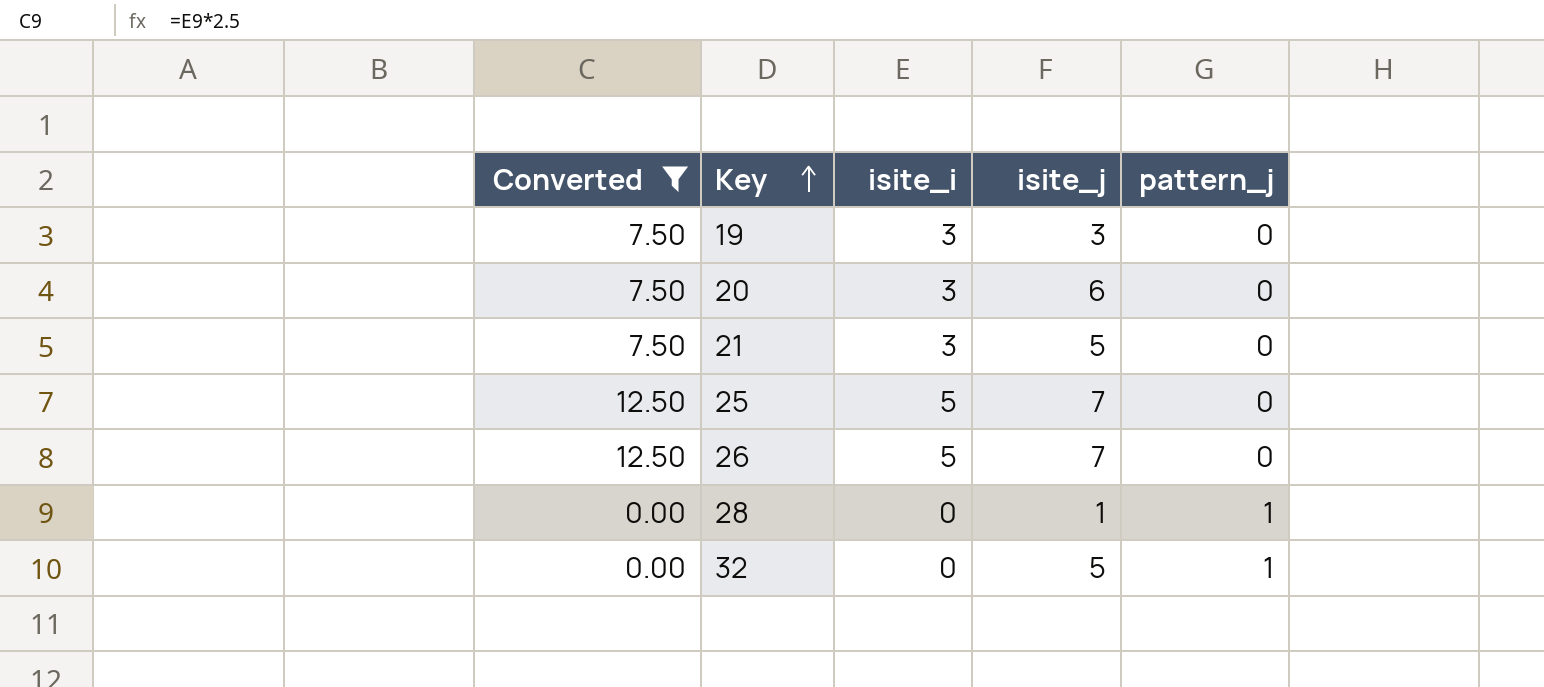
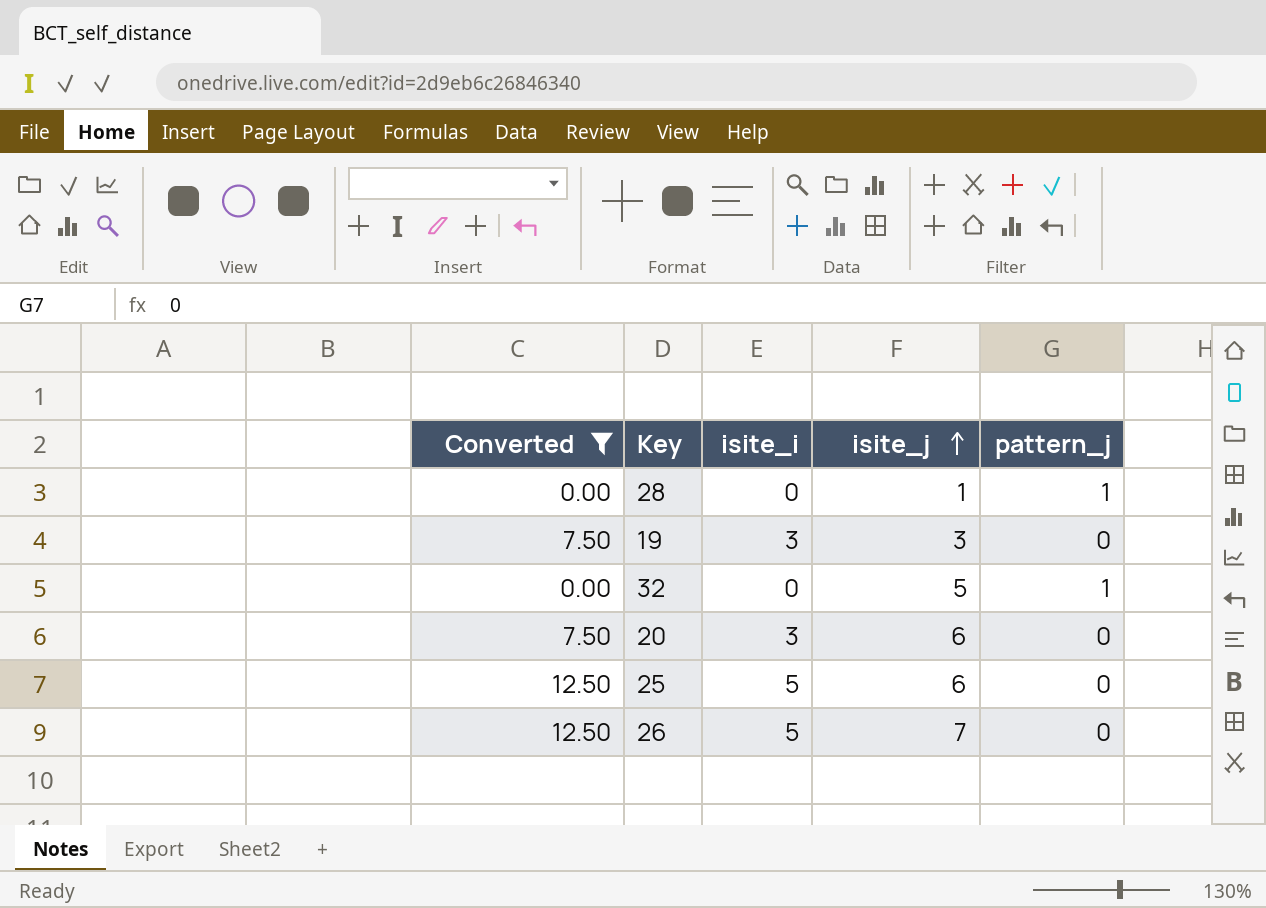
row order: Key ascending -> isite_j ascending
row 21: 7.50 | 3 | 5 | 0 -> none
25 | isite_j: 7 -> 6

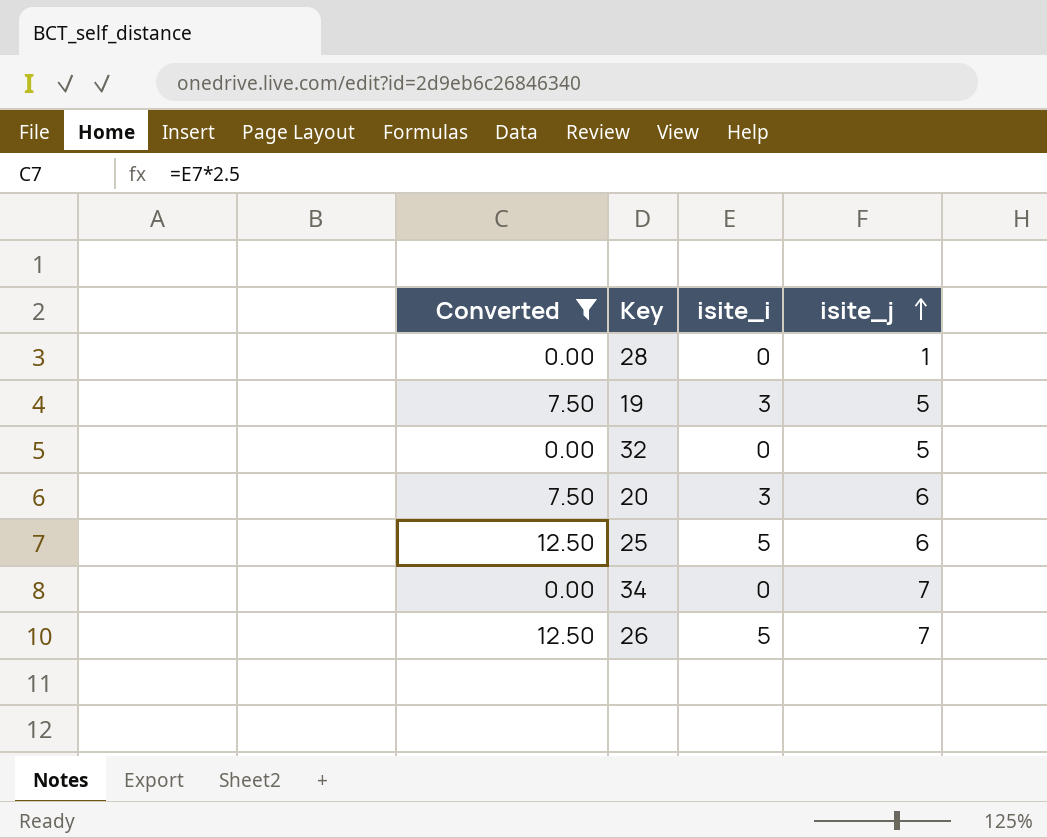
column pattern_j | position: 5 -> none
19 | isite_j: 3 -> 5
row 34: none -> 0.00 | 0 | 7

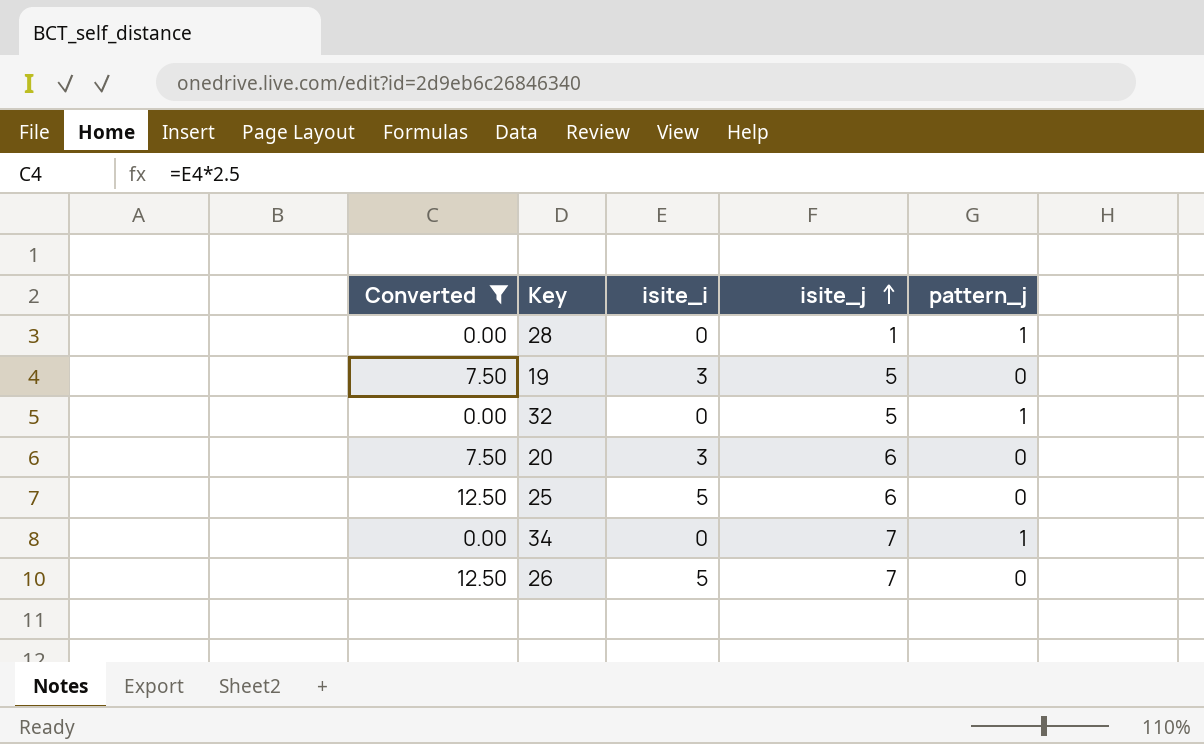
column pattern_j | position: none -> 5

